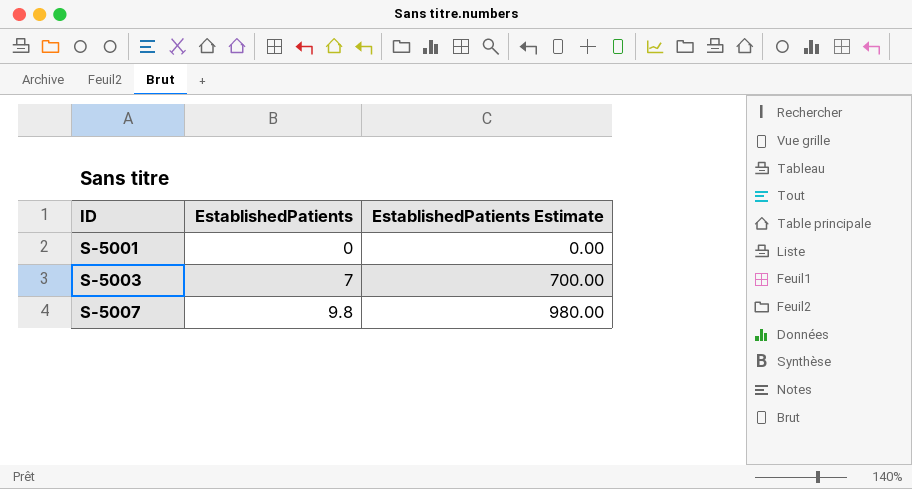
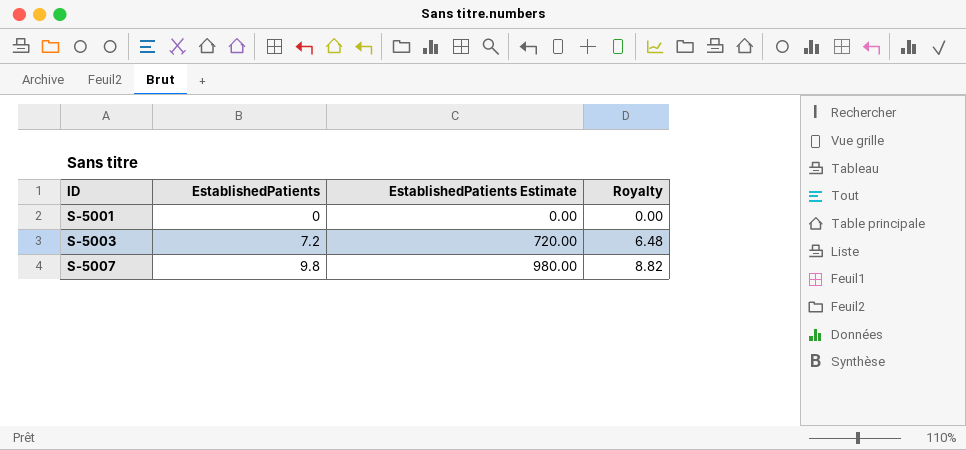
column Royalty | formula: none -> [EstablishedPatients] * 0.9
S-5003 | EstablishedPatients: 7 -> 7.2
S-5003 | EstablishedPatients Estimate: 700.00 -> 720.00

